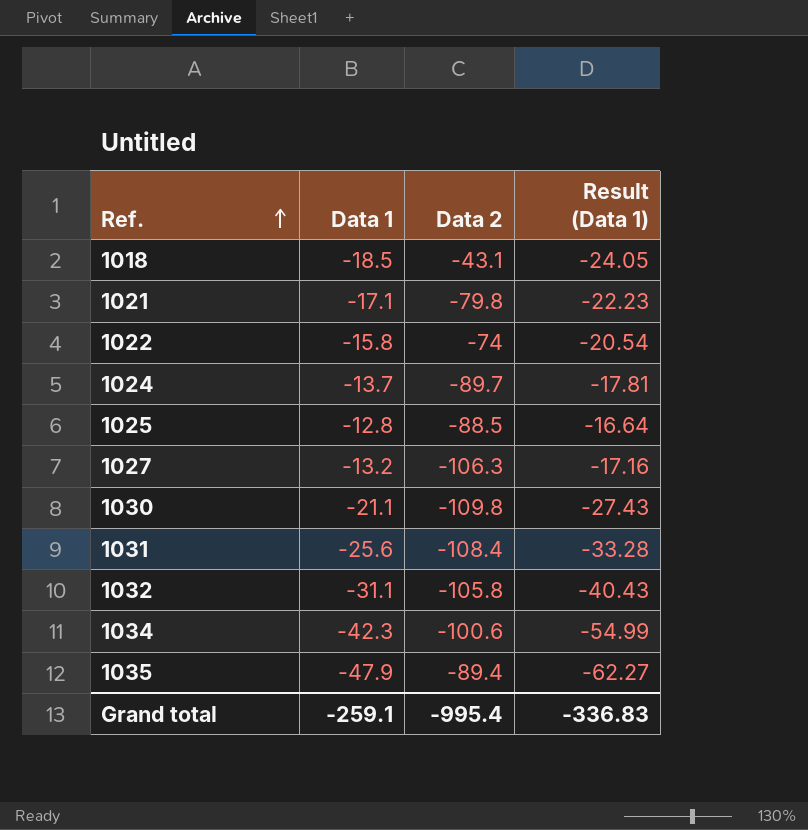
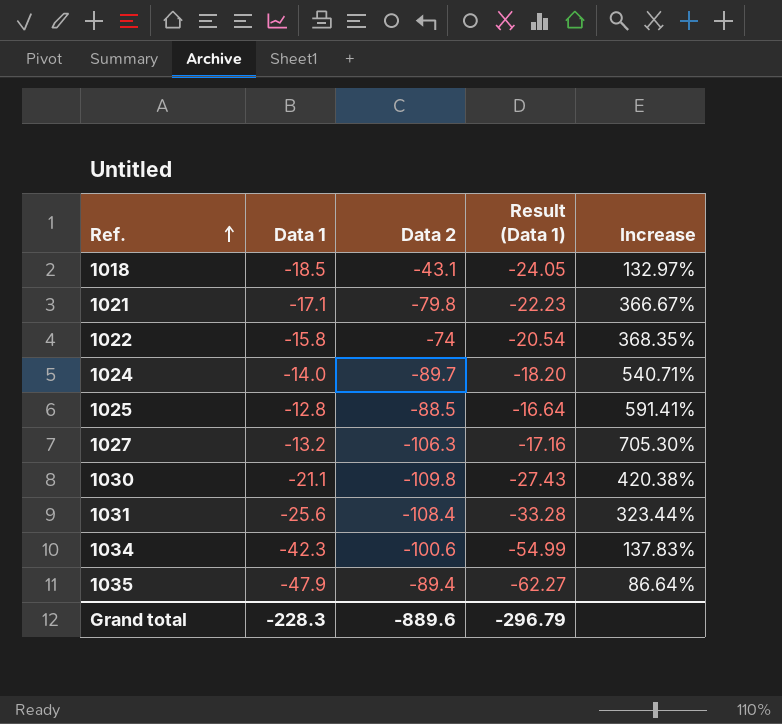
column Increase | formula: none -> ([Data 2] - [Data 1]) / [Data 1]
row 1032: -31.1 | -105.8 | -40.43 -> none
1024 | Data 1: -13.7 -> -14.0
1024 | Result (Data 1): -17.81 -> -18.20
Grand total | Data 1: -259.1 -> -228.3
Grand total | Data 2: -995.4 -> -889.6
Grand total | Result (Data 1): -336.83 -> -296.79

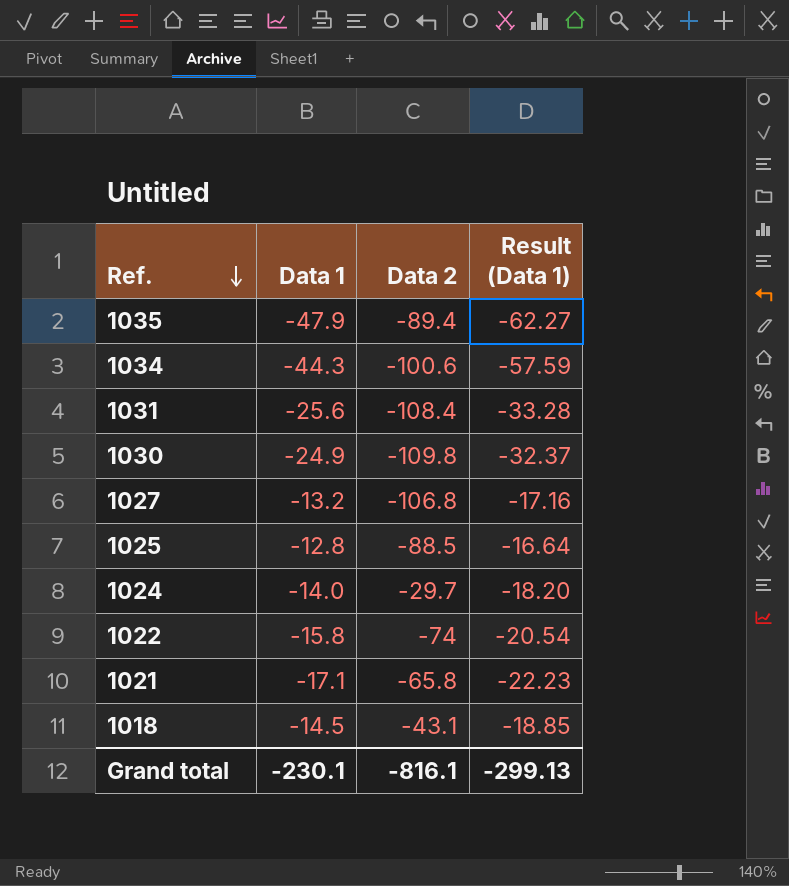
row order: Ref. ascending -> Ref. descending
column Increase | formula: ([Data 2] - [Data 1]) / [Data 1] -> none
1034 | Data 1: -42.3 -> -44.3
1034 | Result (Data 1): -54.99 -> -57.59
1030 | Data 1: -21.1 -> -24.9
1030 | Result (Data 1): -27.43 -> -32.37
1027 | Data 2: -106.3 -> -106.8
1024 | Data 2: -89.7 -> -29.7
1021 | Data 2: -79.8 -> -65.8
1018 | Data 1: -18.5 -> -14.5
1018 | Result (Data 1): -24.05 -> -18.85
Grand total | Data 1: -228.3 -> -230.1
Grand total | Data 2: -889.6 -> -816.1
Grand total | Result (Data 1): -296.79 -> -299.13

